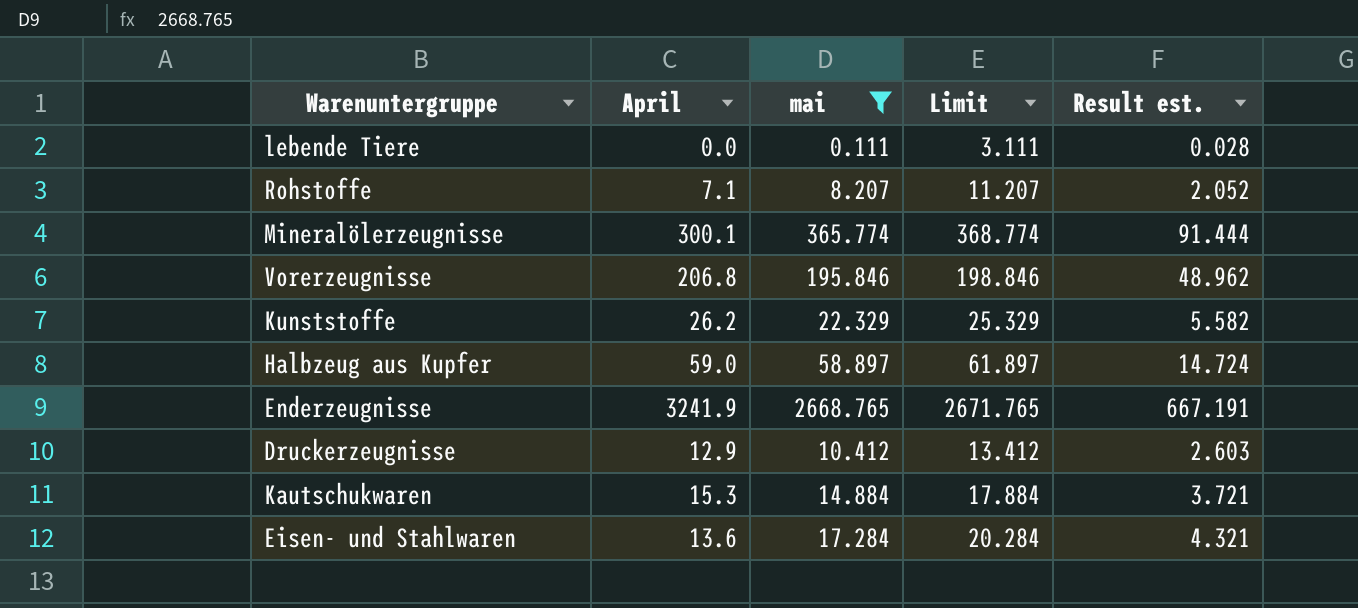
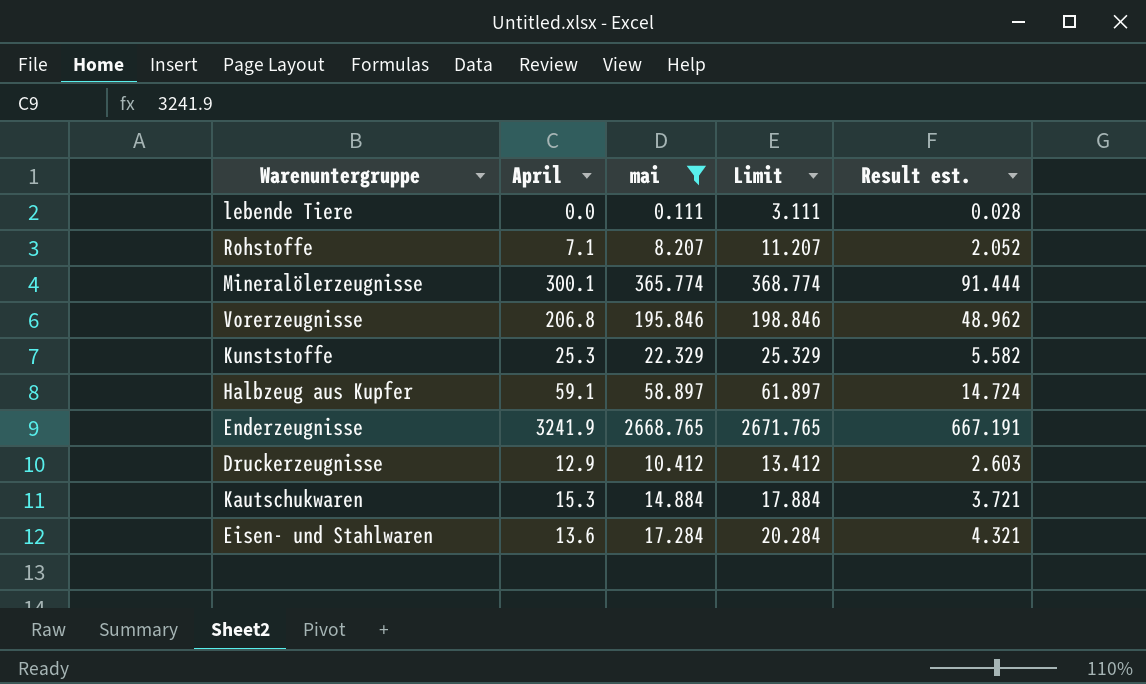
Kunststoffe | April: 26.2 -> 25.3
Halbzeug aus Kupfer | April: 59.0 -> 59.1

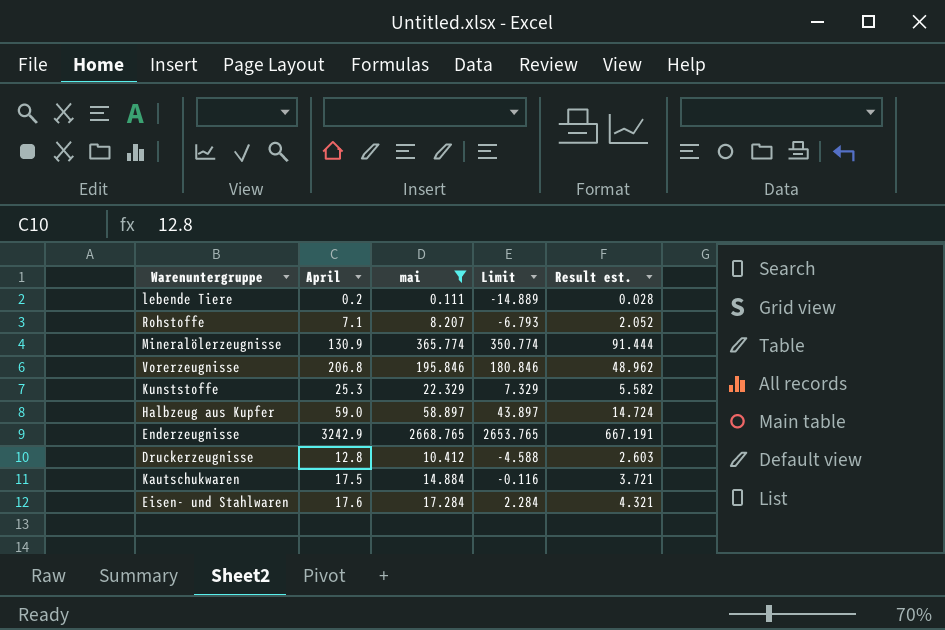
column Limit | formula: [mai] + 3 -> [mai] - 15
lebende Tiere | April: 0.0 -> 0.2
Mineralölerzeugnisse | April: 300.1 -> 130.9
Halbzeug aus Kupfer | April: 59.1 -> 59.0
Enderzeugnisse | April: 3241.9 -> 3242.9
Druckerzeugnisse | April: 12.9 -> 12.8
Kautschukwaren | April: 15.3 -> 17.5
Eisen- und Stahlwaren | April: 13.6 -> 17.6

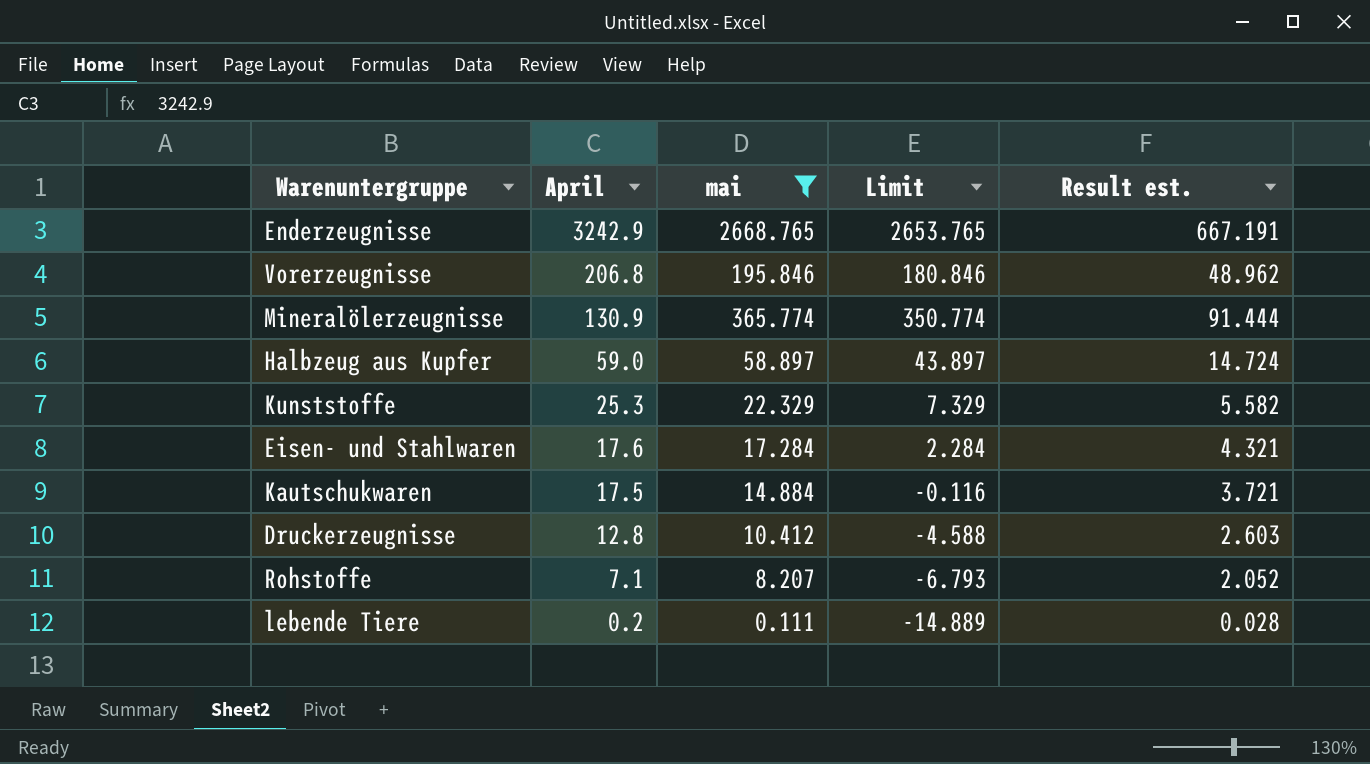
row order: none -> April descending

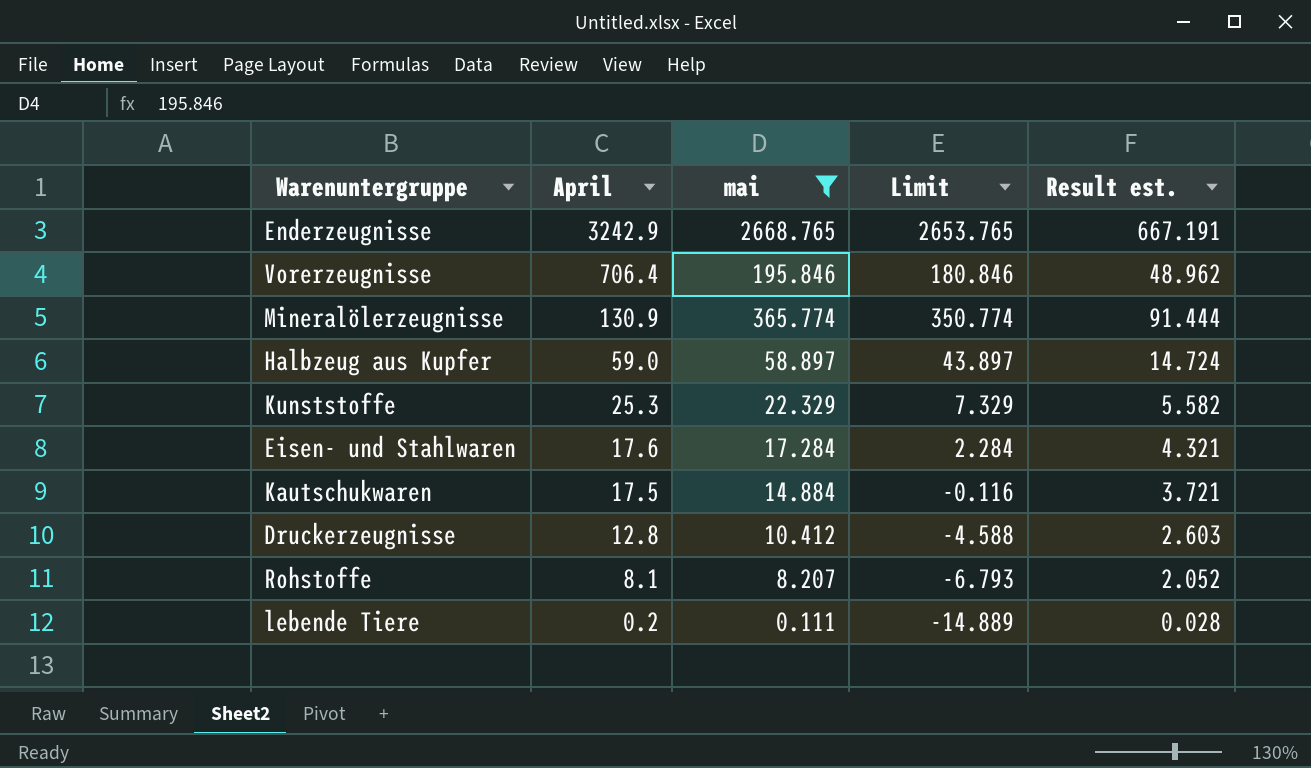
Vorerzeugnisse | April: 206.8 -> 706.4
Rohstoffe | April: 7.1 -> 8.1

